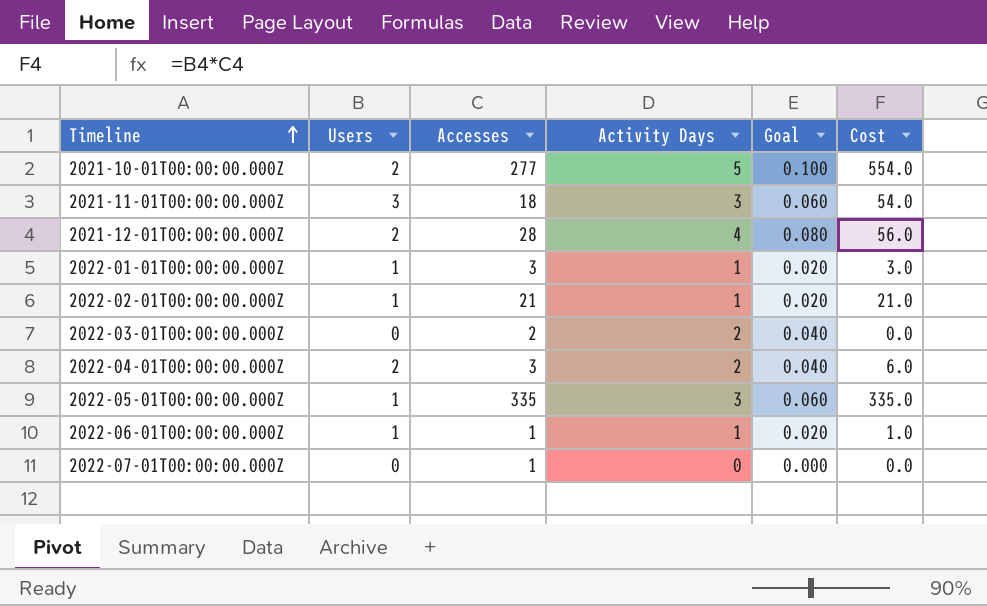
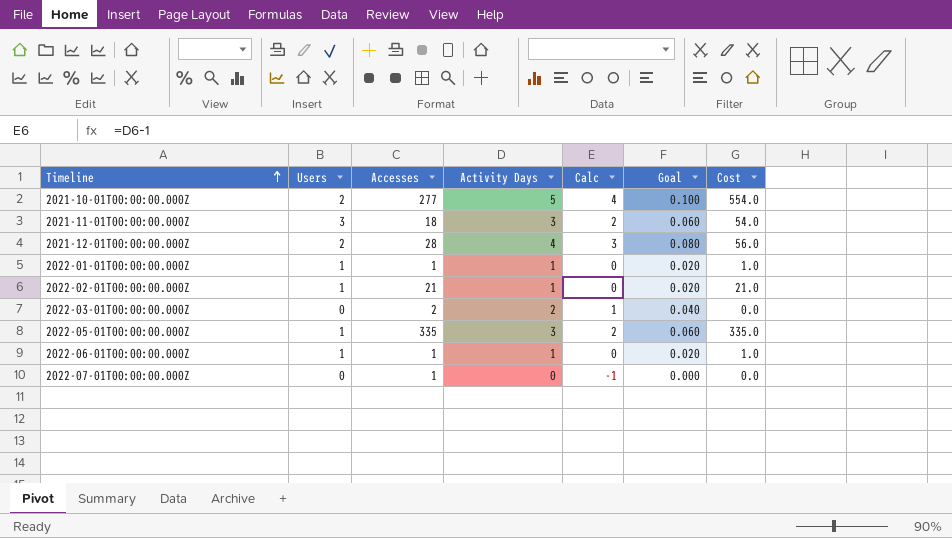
column Calc | formula: none -> [Activity Days] - 1
row 2022-04-01T00:00:00.000Z: 2 | 3 | 2 | 0.040 | 6.0 -> none
2022-01-01T00:00:00.000Z | Accesses: 3 -> 1
2022-01-01T00:00:00.000Z | Cost: 3.0 -> 1.0

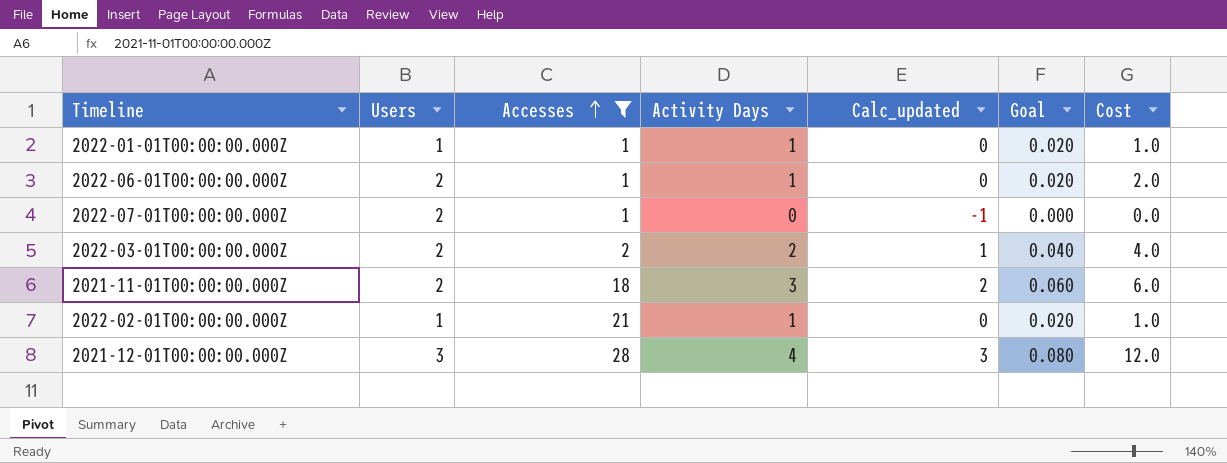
filter: none -> Accesses <= 28
row order: Timeline ascending -> Accesses ascending
column name: Calc -> Calc_updated
column Cost | formula: [Users] * [Accesses] -> [Users] * [Activity Days]
2022-06-01T00:00:00.000Z | Users: 1 -> 2
2022-07-01T00:00:00.000Z | Users: 0 -> 2
2022-03-01T00:00:00.000Z | Users: 0 -> 2
2021-11-01T00:00:00.000Z | Users: 3 -> 2
2021-12-01T00:00:00.000Z | Users: 2 -> 3

